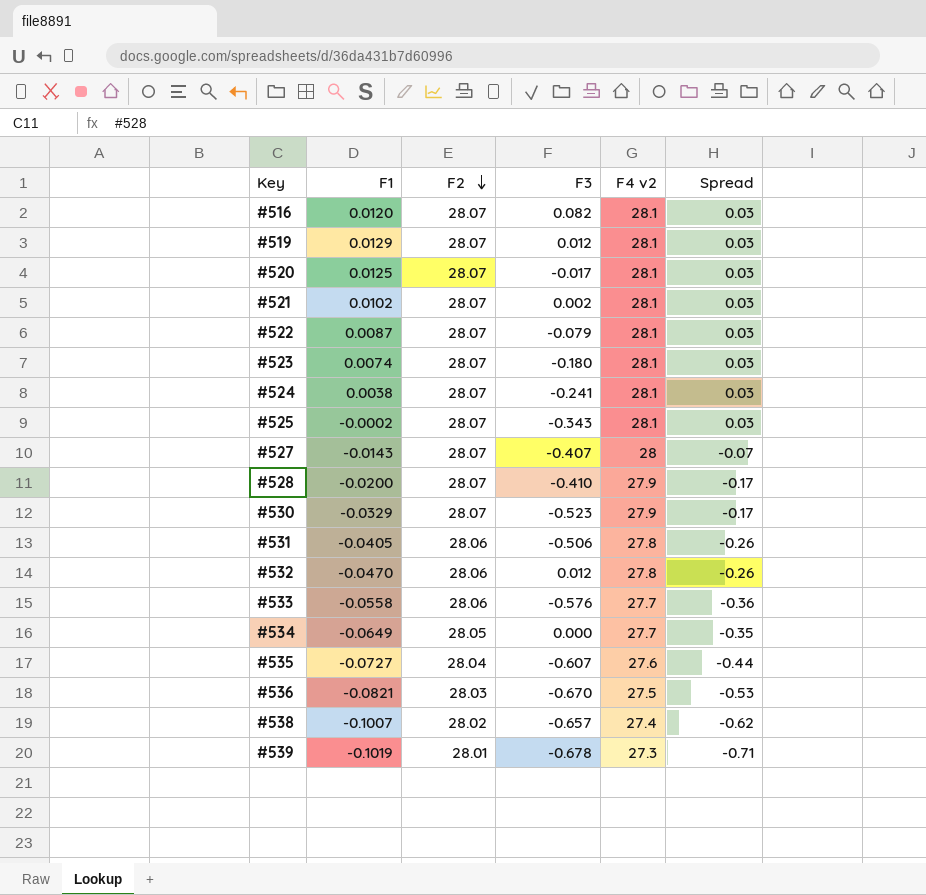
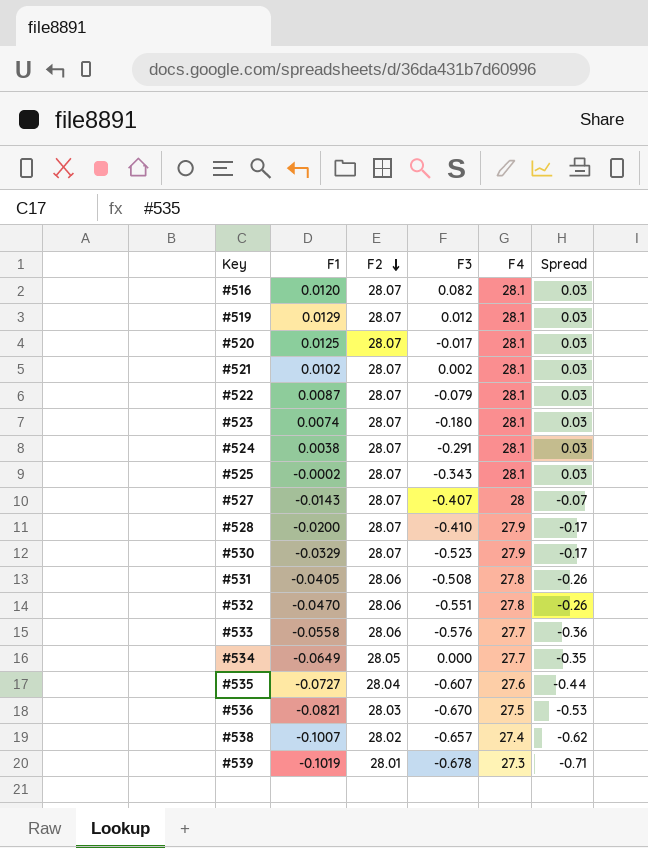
column name: F4 v2 -> F4
#524 | F3: -0.241 -> -0.291
#531 | F3: -0.506 -> -0.508
#532 | F3: 0.012 -> -0.551

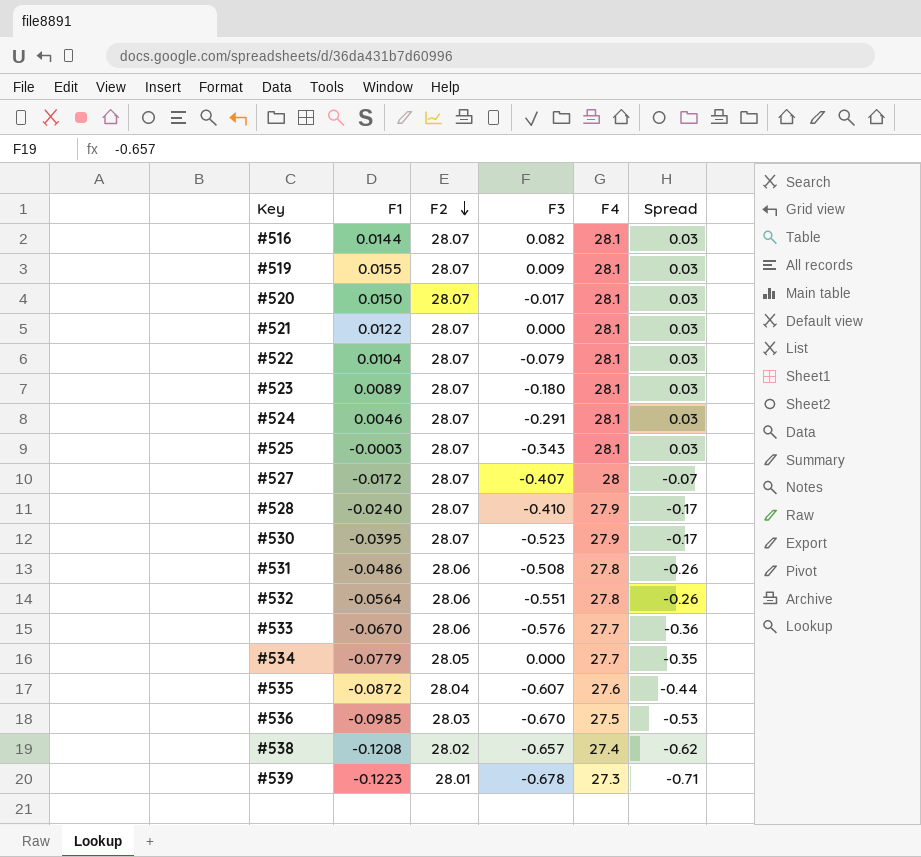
#516 | F1: 0.0120 -> 0.0144
#519 | F1: 0.0129 -> 0.0155
#519 | F3: 0.012 -> 0.009
#520 | F1: 0.0125 -> 0.0150
#521 | F1: 0.0102 -> 0.0122
#521 | F3: 0.002 -> 0.000
#522 | F1: 0.0087 -> 0.0104
#523 | F1: 0.0074 -> 0.0089
#524 | F1: 0.0038 -> 0.0046
#525 | F1: -0.0002 -> -0.0003
#527 | F1: -0.0143 -> -0.0172
#528 | F1: -0.0200 -> -0.0240
#530 | F1: -0.0329 -> -0.0395
#531 | F1: -0.0405 -> -0.0486
#532 | F1: -0.0470 -> -0.0564
#533 | F1: -0.0558 -> -0.0670
#534 | F1: -0.0649 -> -0.0779
#535 | F1: -0.0727 -> -0.0872
#536 | F1: -0.0821 -> -0.0985
#538 | F1: -0.1007 -> -0.1208
#539 | F1: -0.1019 -> -0.1223

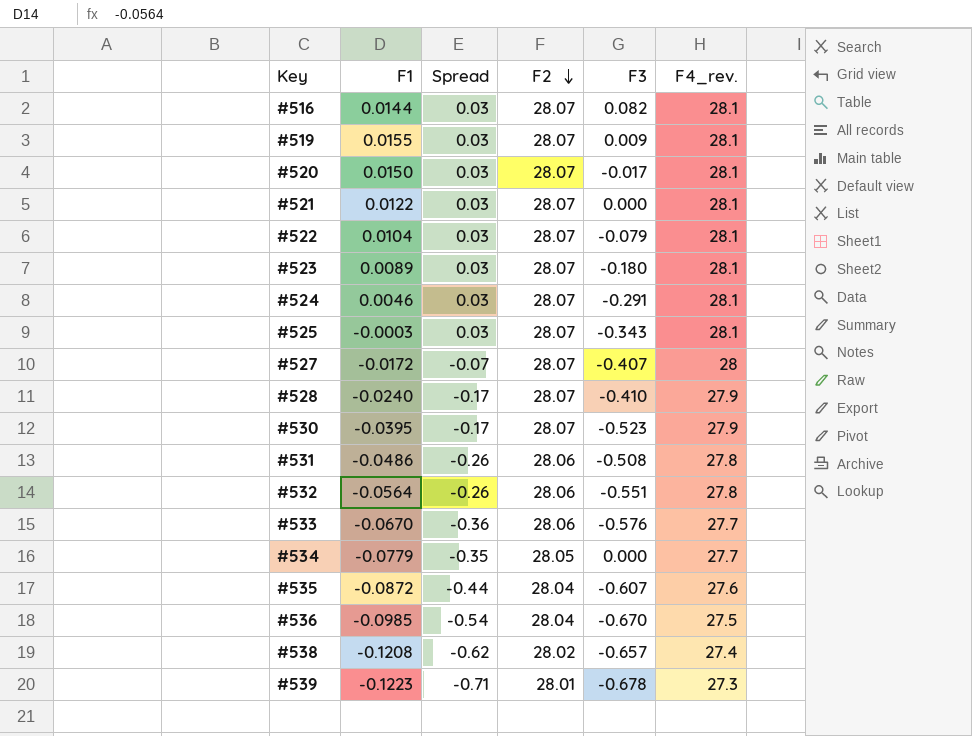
column Spread | position: 6 -> 3
column name: F4 -> F4_rev.
#536 | Spread: -0.53 -> -0.54
#536 | F2: 28.03 -> 28.04

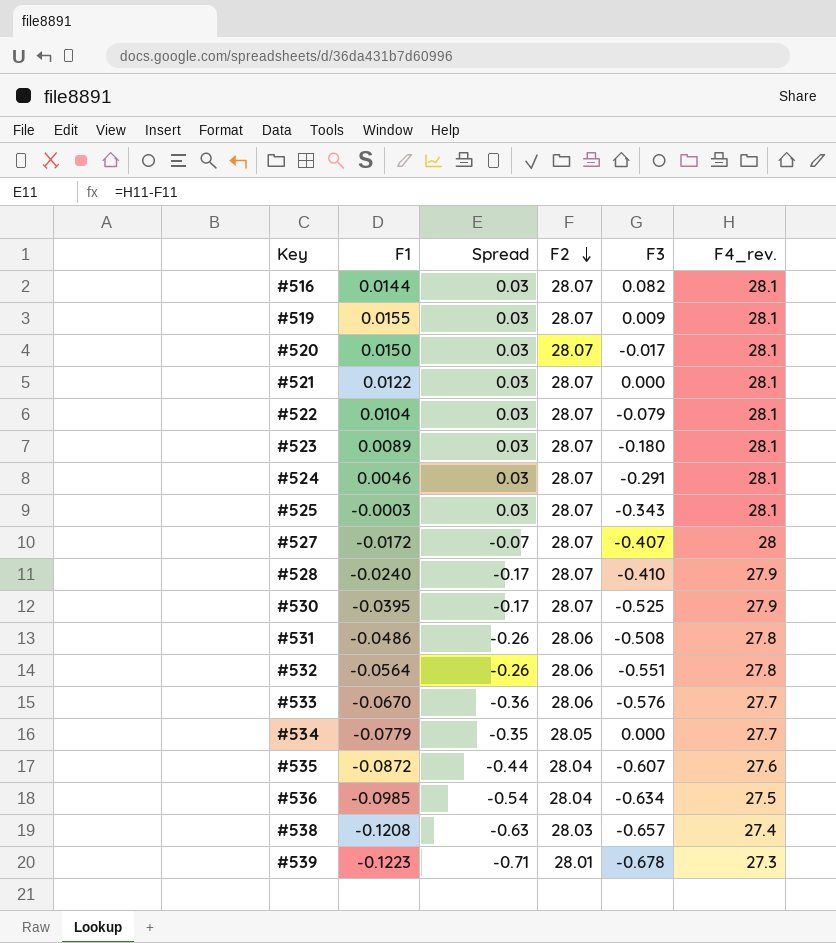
#530 | F3: -0.523 -> -0.525
#536 | F3: -0.670 -> -0.634
#538 | Spread: -0.62 -> -0.63
#538 | F2: 28.02 -> 28.03

